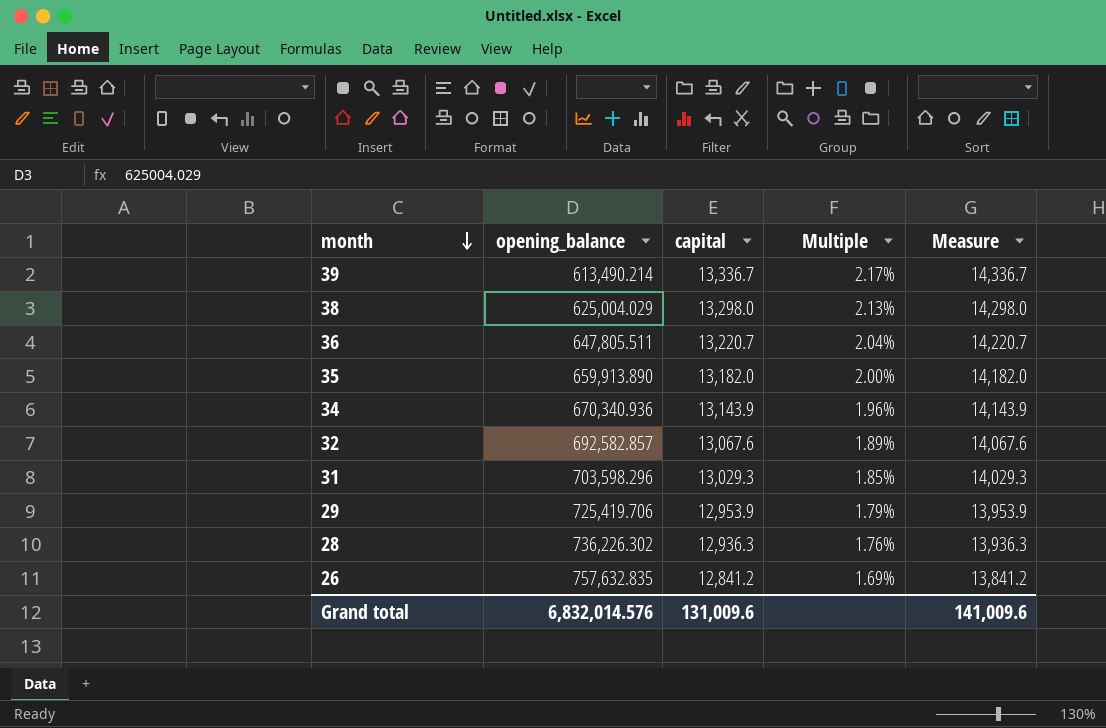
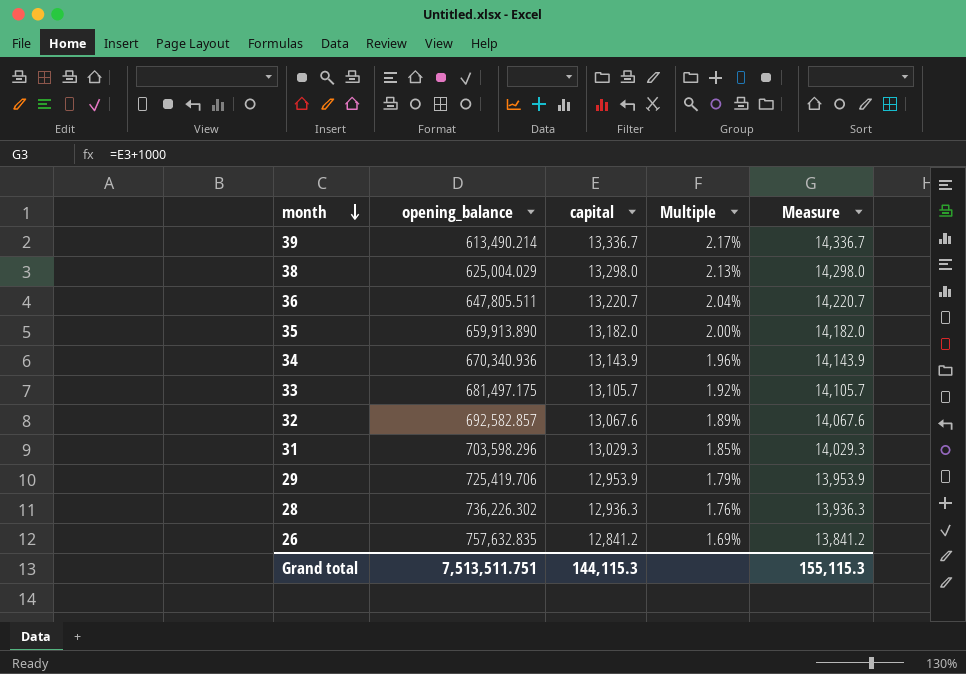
row 33: none -> 681,497.175 | 13,105.7 | 1.92% | 14,105.7
Grand total | opening_balance: 6,832,014.576 -> 7,513,511.751
Grand total | capital: 131,009.6 -> 144,115.3
Grand total | Measure: 141,009.6 -> 155,115.3

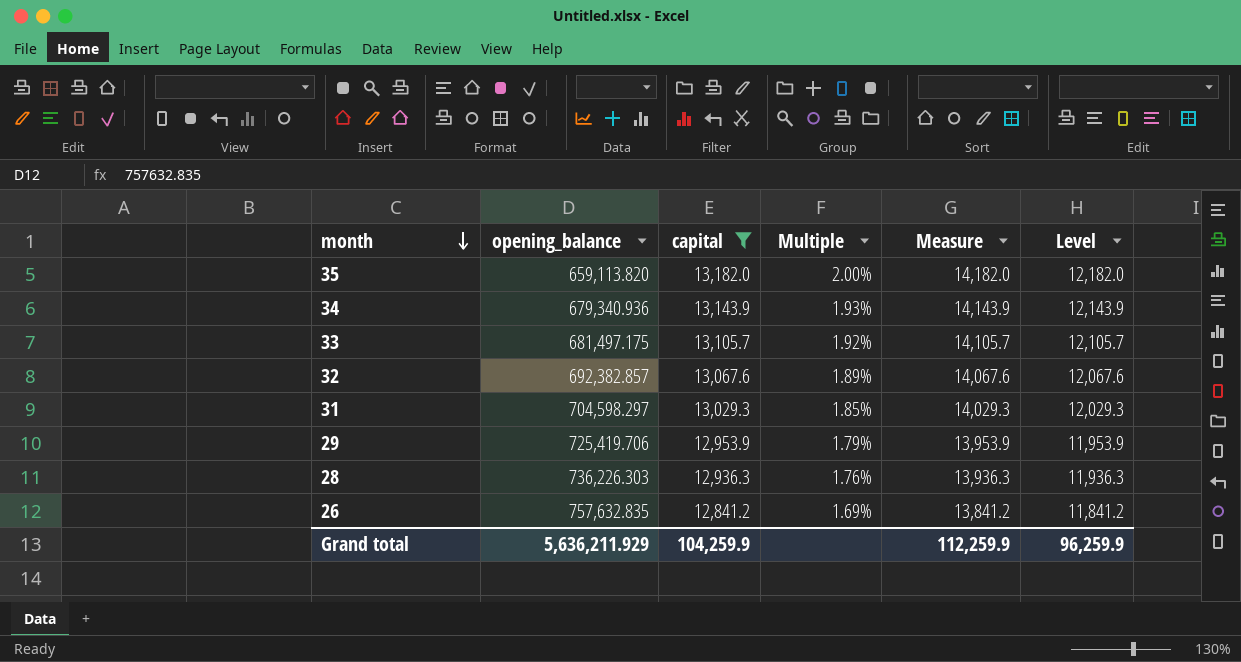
filter: none -> capital <= 13,182.0
column Level | formula: none -> [capital] - 1000
35 | opening_balance: 659,913.890 -> 659,113.820
34 | opening_balance: 670,340.936 -> 679,340.936
34 | Multiple: 1.96% -> 1.93%
32 | opening_balance: 692,582.857 -> 692,382.857
31 | opening_balance: 703,598.296 -> 704,598.297
28 | opening_balance: 736,226.302 -> 736,226.303
Grand total | opening_balance: 7,513,511.751 -> 5,636,211.929
Grand total | capital: 144,115.3 -> 104,259.9
Grand total | Measure: 155,115.3 -> 112,259.9

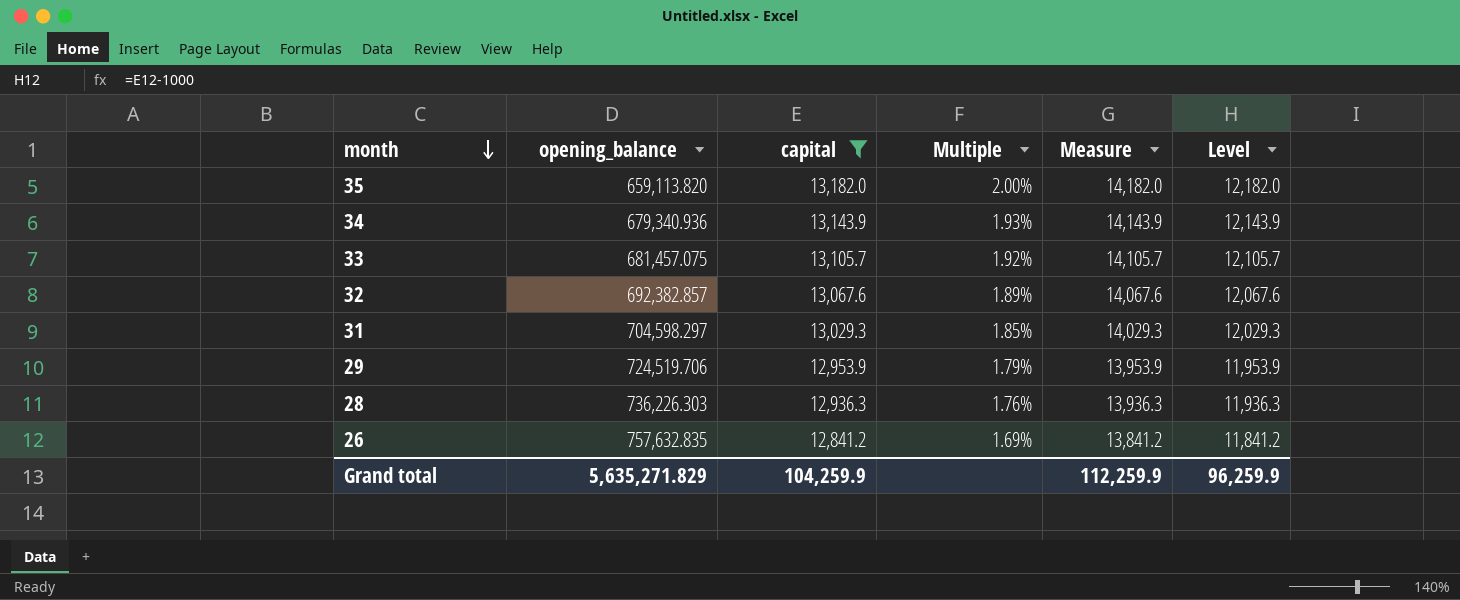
33 | opening_balance: 681,497.175 -> 681,457.075
29 | opening_balance: 725,419.706 -> 724,519.706
Grand total | opening_balance: 5,636,211.929 -> 5,635,271.829

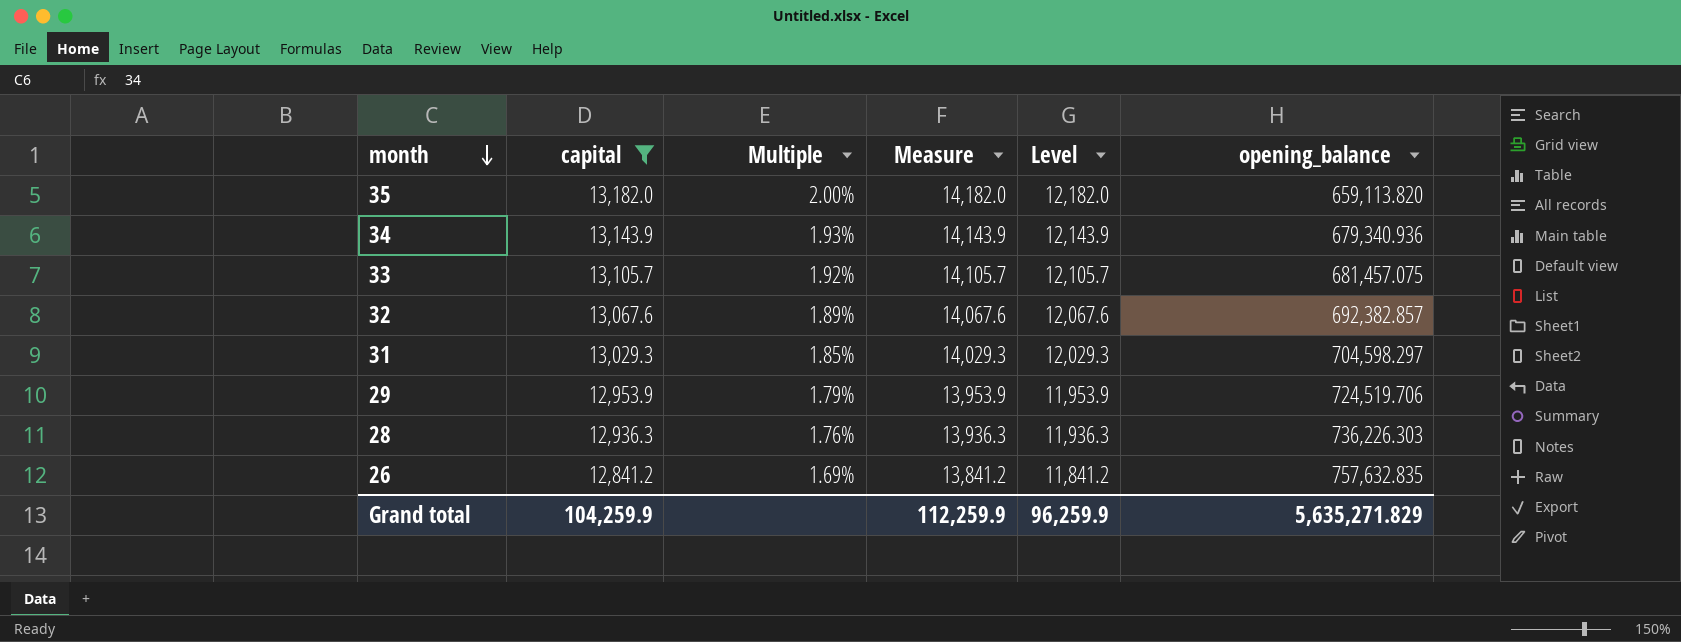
column opening_balance | position: 2 -> 6

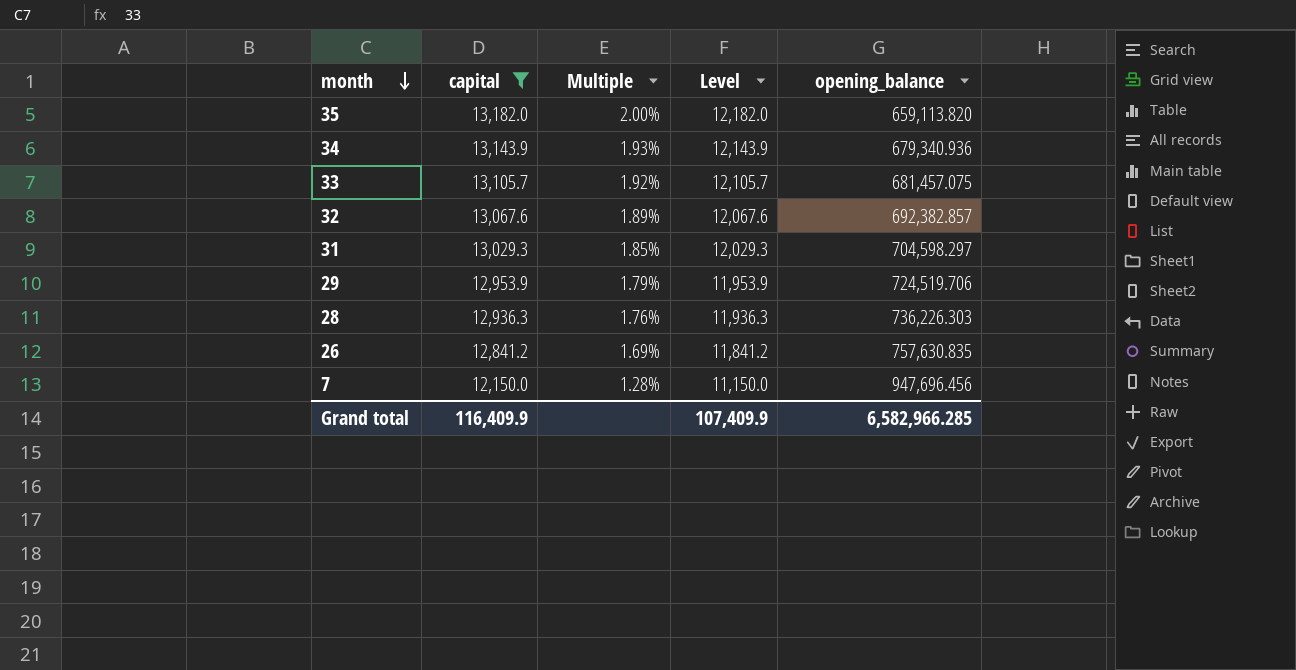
column Measure | formula: [capital] + 1000 -> none
26 | opening_balance: 757,632.835 -> 757,630.835
row 7: none -> 12,150.0 | 1.28% | 11,150.0 | 947,696.456
Grand total | capital: 104,259.9 -> 116,409.9
Grand total | Level: 96,259.9 -> 107,409.9
Grand total | opening_balance: 5,635,271.829 -> 6,582,966.285

